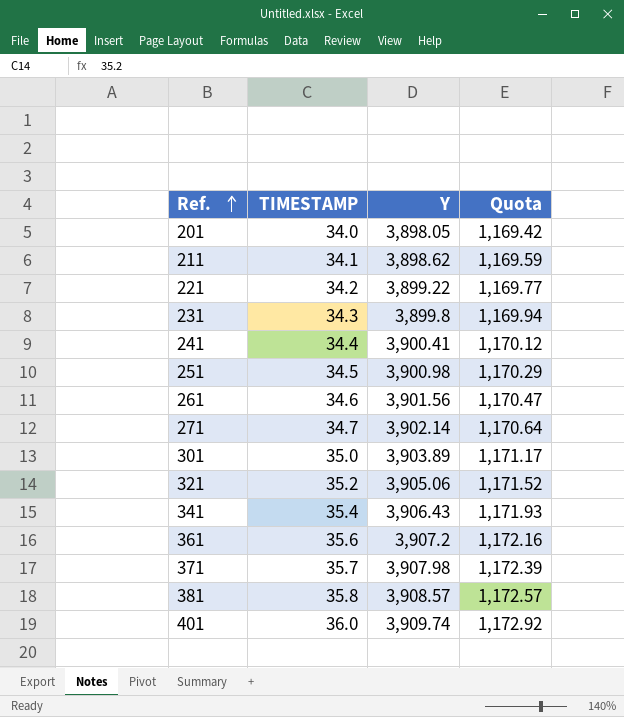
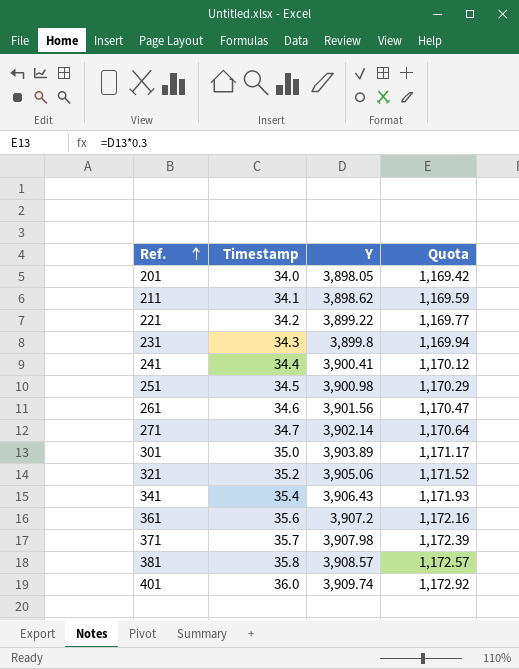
column name: TIMESTAMP -> Timestamp

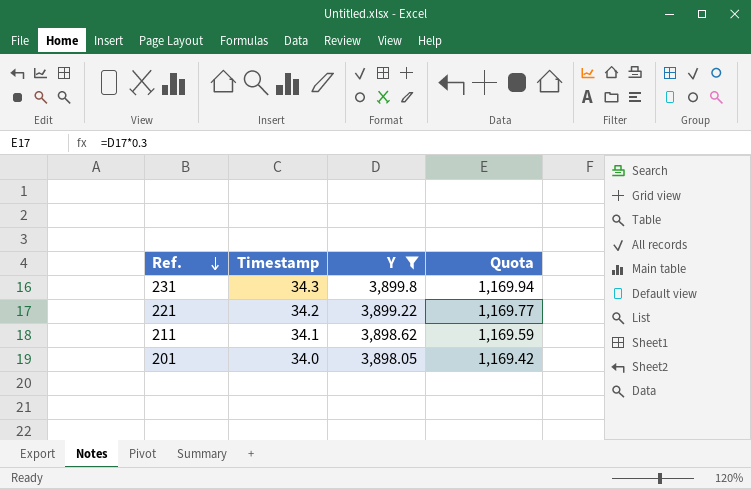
filter: none -> Y <= 3,899.8
row order: Ref. ascending -> Ref. descending

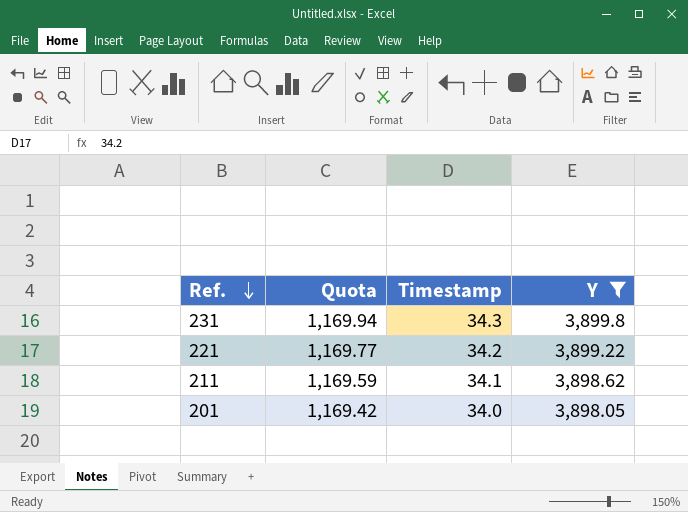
column Quota | position: 4 -> 2

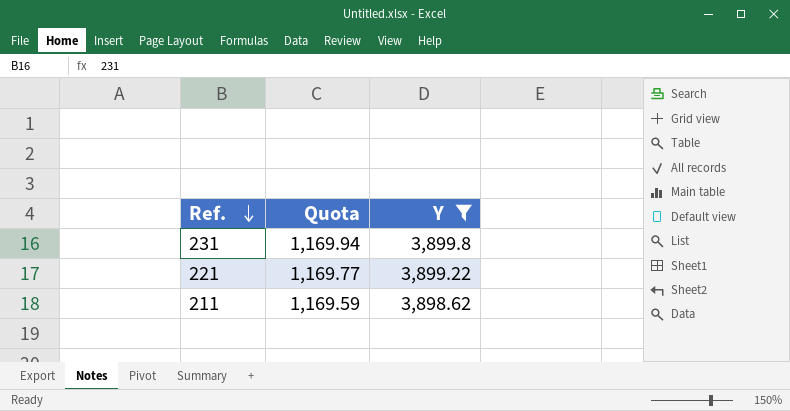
column Timestamp | position: 3 -> none
row 201: 1,169.42 | 34.0 | 3,898.05 -> none

